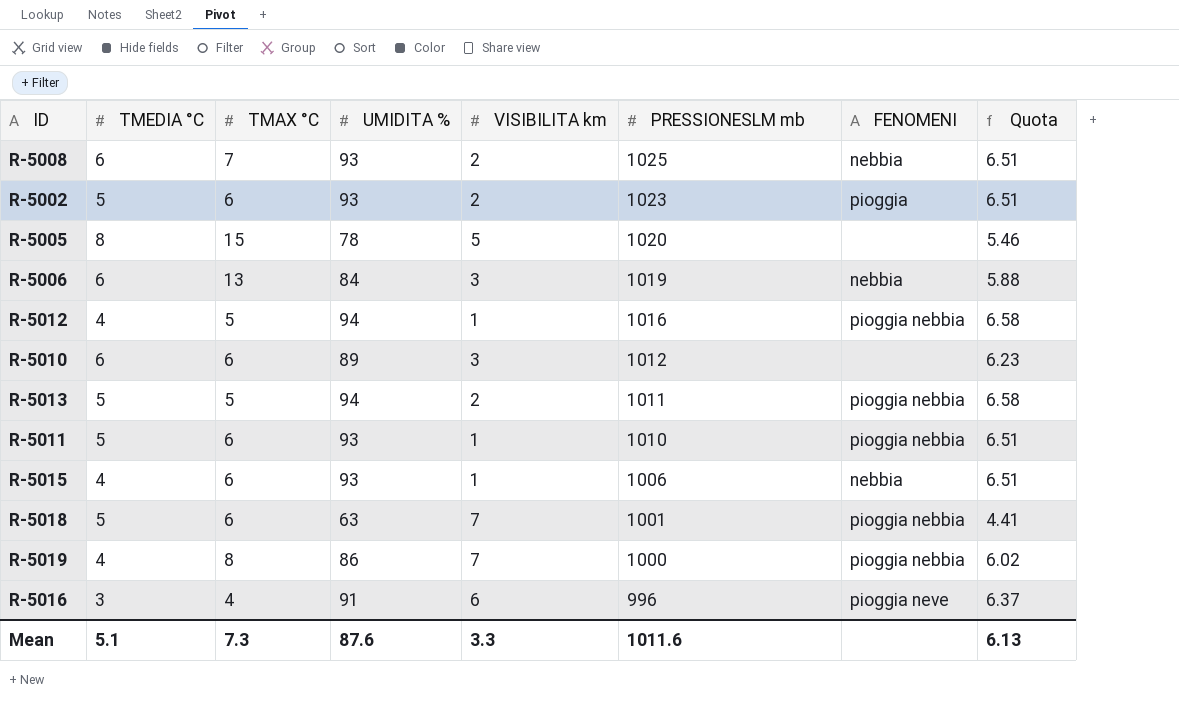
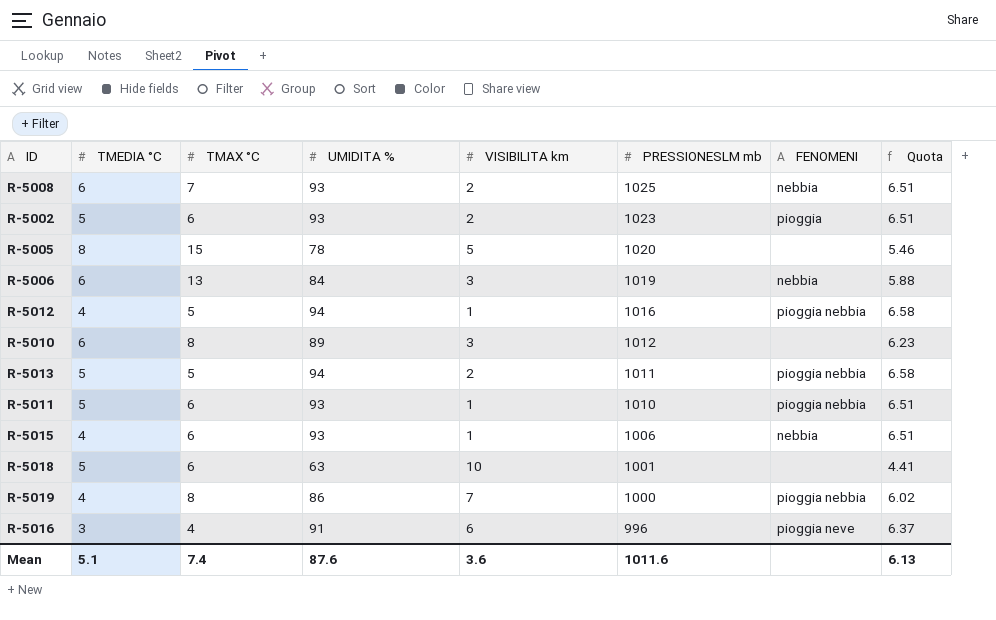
R-5010 | TMAX °C: 6 -> 8
R-5018 | VISIBILITA km: 7 -> 10
R-5018 | FENOMENI: pioggia nebbia -> none
Mean | TMAX °C: 7.3 -> 7.4
Mean | VISIBILITA km: 3.3 -> 3.6

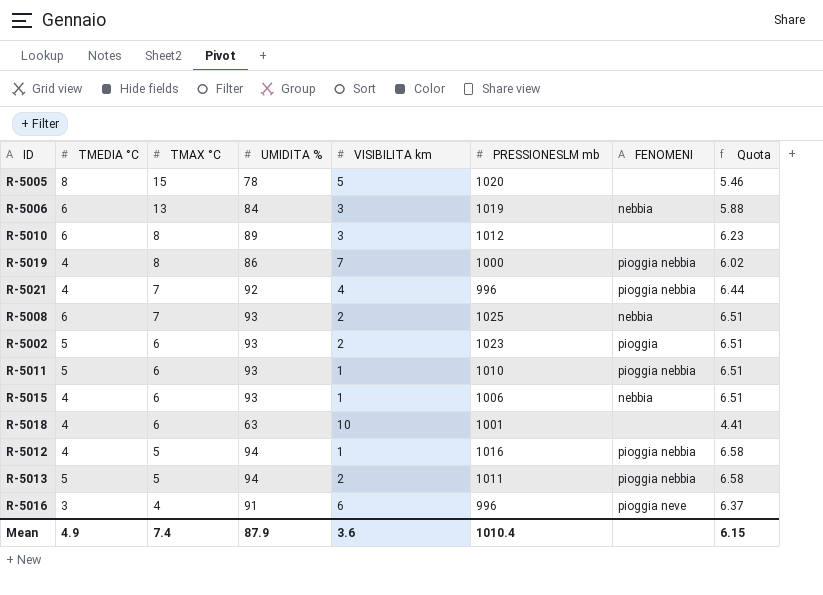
row order: PRESSIONESLM mb descending -> TMAX °C descending
row R-5021: none -> 4 | 7 | 92 | 4 | 996 | pioggia nebbia | 6.44
R-5018 | TMEDIA °C: 5 -> 4
Mean | TMEDIA °C: 5.1 -> 4.9
Mean | UMIDITA %: 87.6 -> 87.9
Mean | PRESSIONESLM mb: 1011.6 -> 1010.4
Mean | Quota: 6.13 -> 6.15

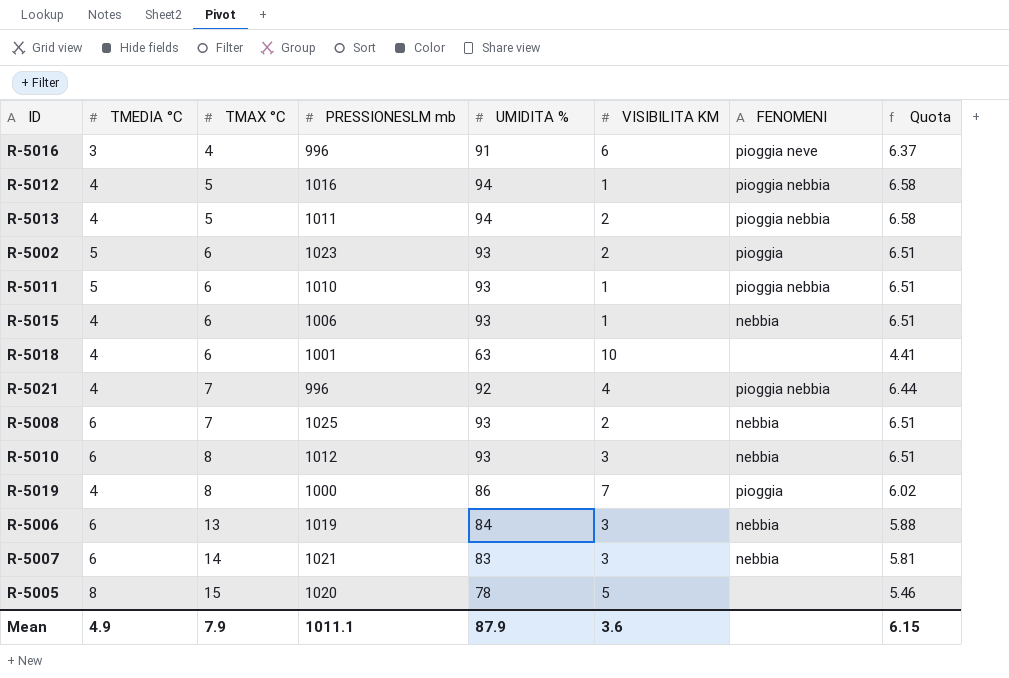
row order: TMAX °C descending -> TMAX °C ascending
column PRESSIONESLM mb | position: 6 -> 4
column name: VISIBILITA km -> VISIBILITA KM
R-5013 | TMEDIA °C: 5 -> 4
R-5010 | UMIDITA %: 89 -> 93
R-5010 | FENOMENI: none -> nebbia
R-5010 | Quota: 6.23 -> 6.51
R-5019 | FENOMENI: pioggia nebbia -> pioggia
row R-5007: none -> 6 | 14 | 1021 | 83 | 3 | nebbia | 5.81
Mean | TMAX °C: 7.4 -> 7.9
Mean | PRESSIONESLM mb: 1010.4 -> 1011.1

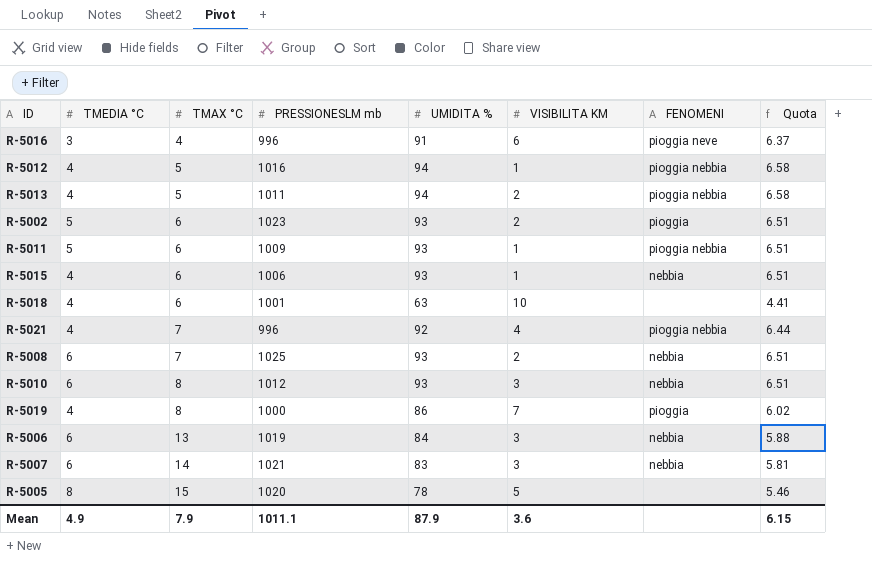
R-5011 | PRESSIONESLM mb: 1010 -> 1009

